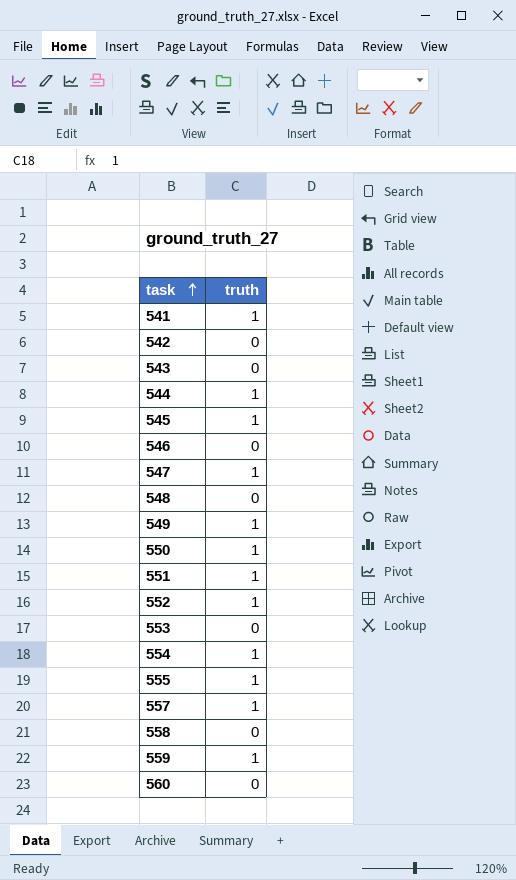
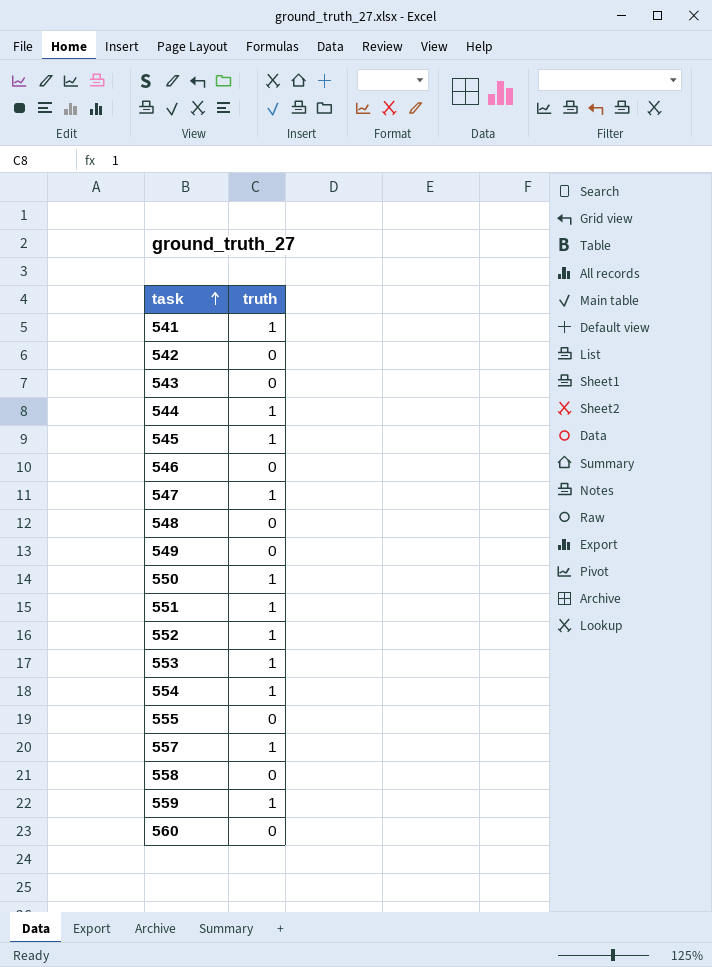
549 | truth: 1 -> 0
553 | truth: 0 -> 1
555 | truth: 1 -> 0

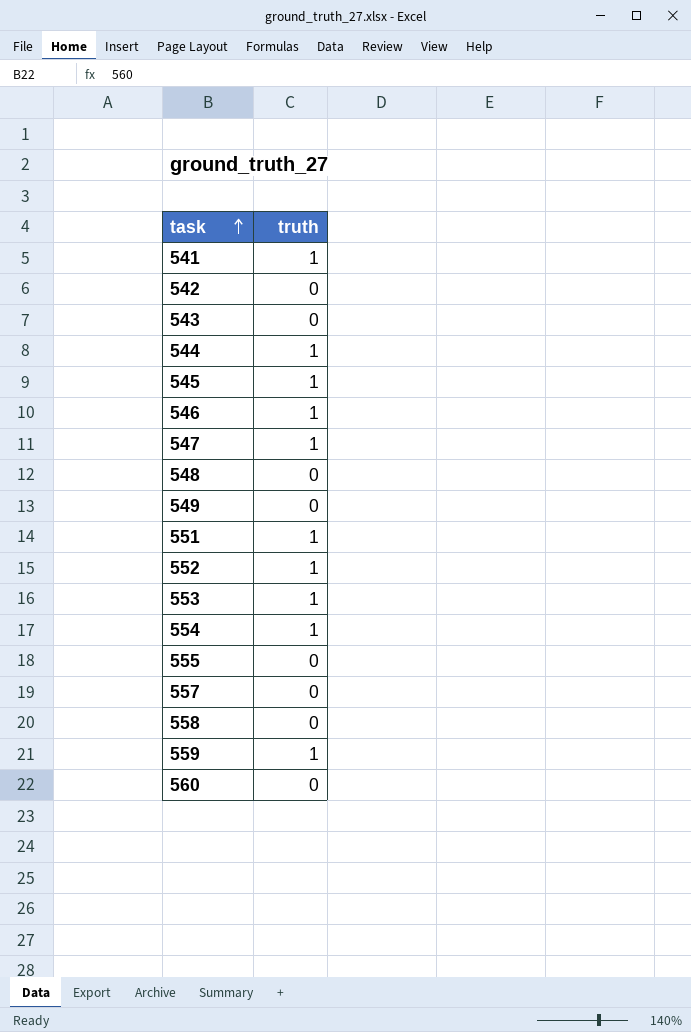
row 550: 1 -> none
546 | truth: 0 -> 1
557 | truth: 1 -> 0

